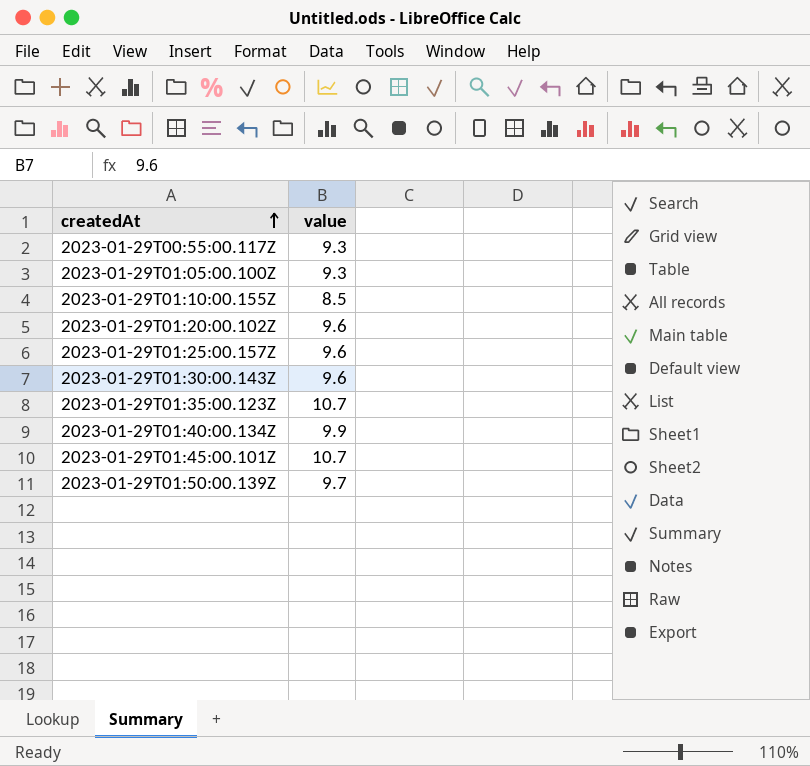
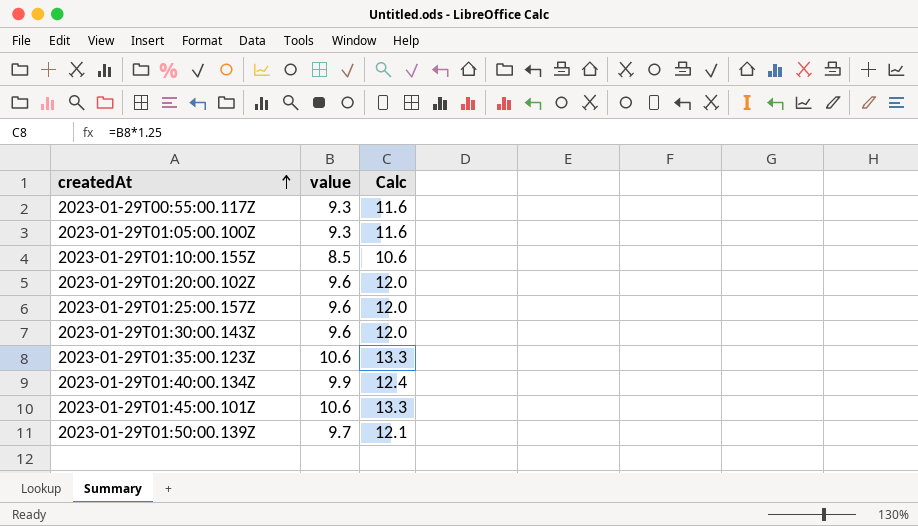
column Calc | formula: none -> [value] * 1.25
2023-01-29T01:35:00.123Z | value: 10.7 -> 10.6
2023-01-29T01:45:00.101Z | value: 10.7 -> 10.6

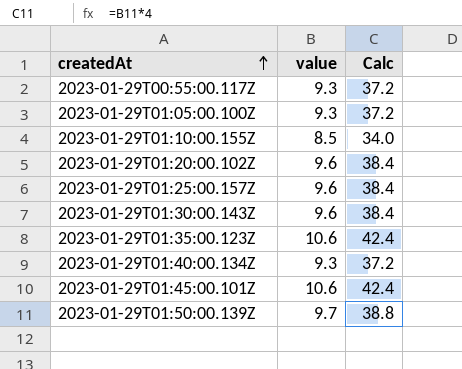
column Calc | formula: [value] * 1.25 -> [value] * 4
2023-01-29T01:40:00.134Z | value: 9.9 -> 9.3

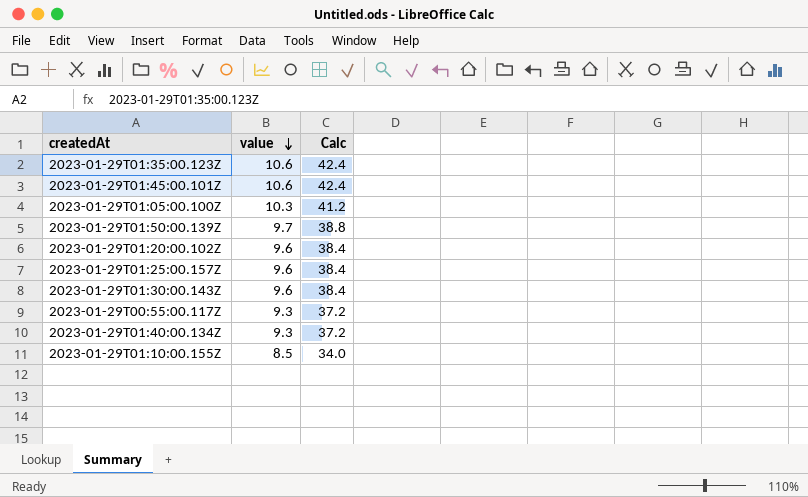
row order: createdAt ascending -> value descending
2023-01-29T01:05:00.100Z | value: 9.3 -> 10.3
2023-01-29T01:05:00.100Z | Calc: 37.2 -> 41.2

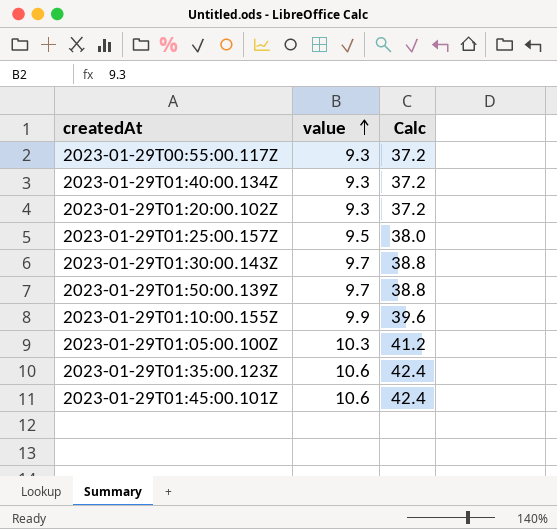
row order: value descending -> value ascending
2023-01-29T01:20:00.102Z | value: 9.6 -> 9.3
2023-01-29T01:20:00.102Z | Calc: 38.4 -> 37.2
2023-01-29T01:25:00.157Z | value: 9.6 -> 9.5
2023-01-29T01:25:00.157Z | Calc: 38.4 -> 38.0
2023-01-29T01:30:00.143Z | value: 9.6 -> 9.7
2023-01-29T01:30:00.143Z | Calc: 38.4 -> 38.8
2023-01-29T01:10:00.155Z | value: 8.5 -> 9.9
2023-01-29T01:10:00.155Z | Calc: 34.0 -> 39.6

